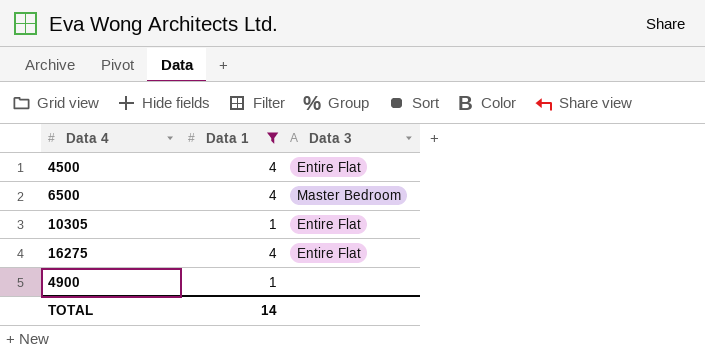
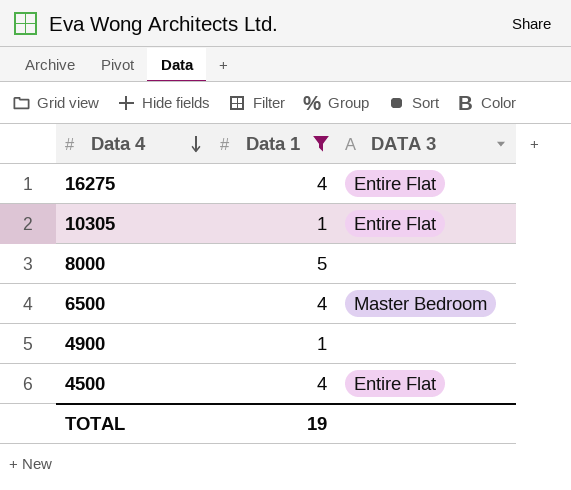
row order: none -> Data 4 descending
column name: Data 3 -> DATA 3
row 8000: none -> 5 | none
TOTAL | Data 1: 14 -> 19

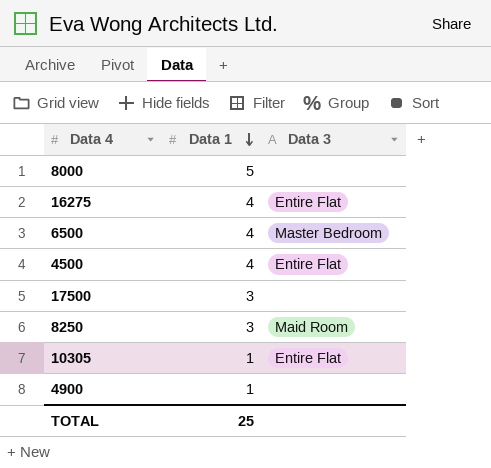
filter: Data 1 != 3 -> none
row order: Data 4 descending -> Data 1 descending
column name: DATA 3 -> Data 3
TOTAL | Data 1: 19 -> 25

